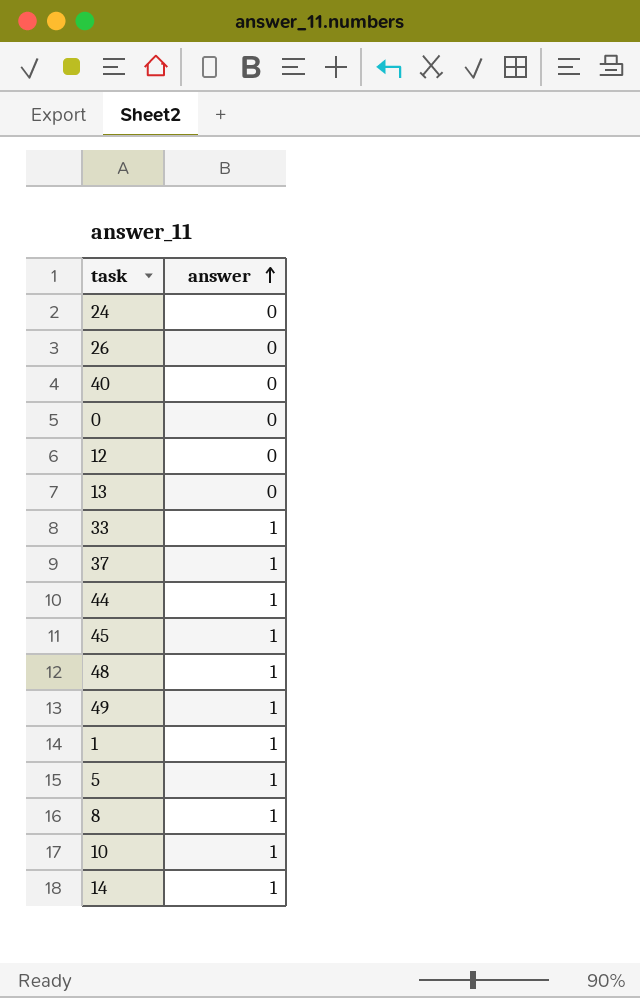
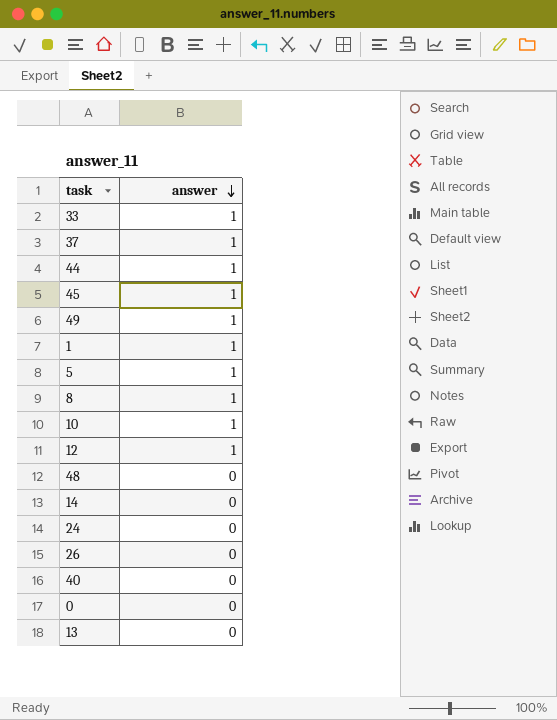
row order: answer ascending -> answer descending
12 | answer: 0 -> 1
48 | answer: 1 -> 0
14 | answer: 1 -> 0

